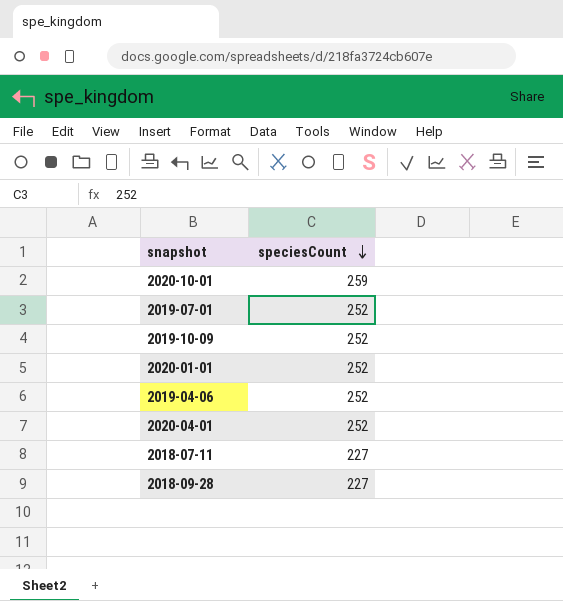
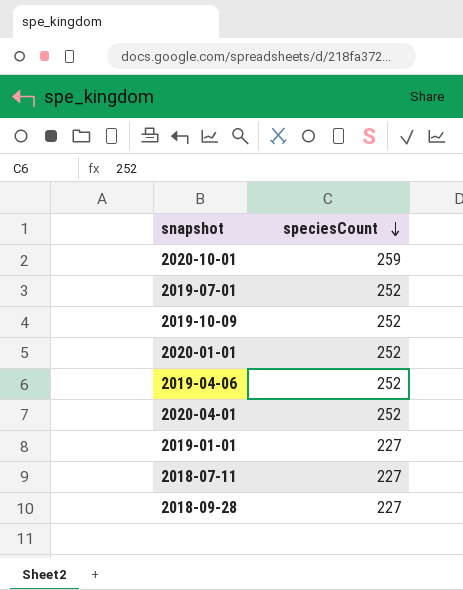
row 2019-01-01: none -> 227

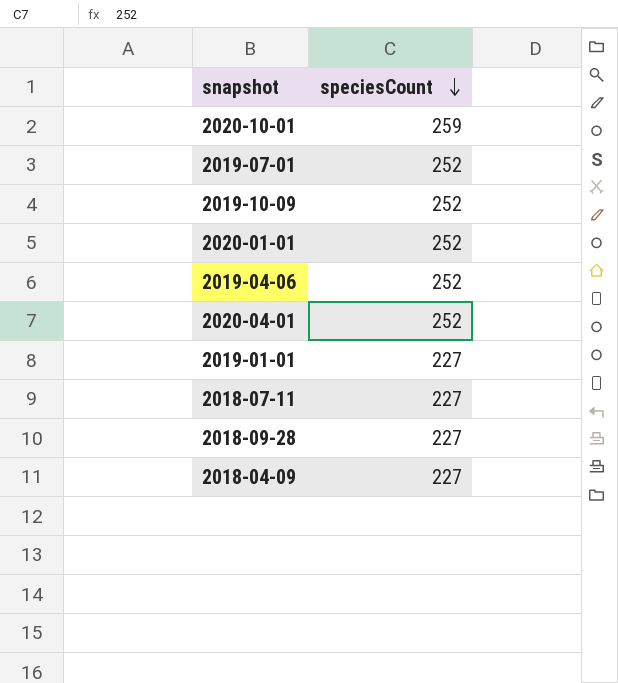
row 2018-04-09: none -> 227

